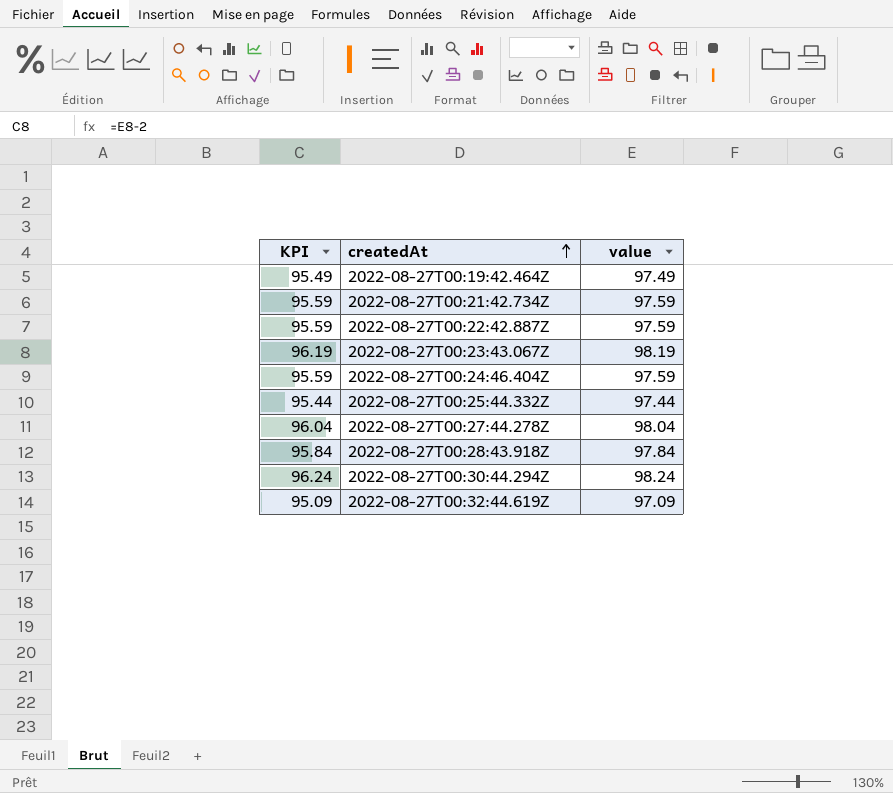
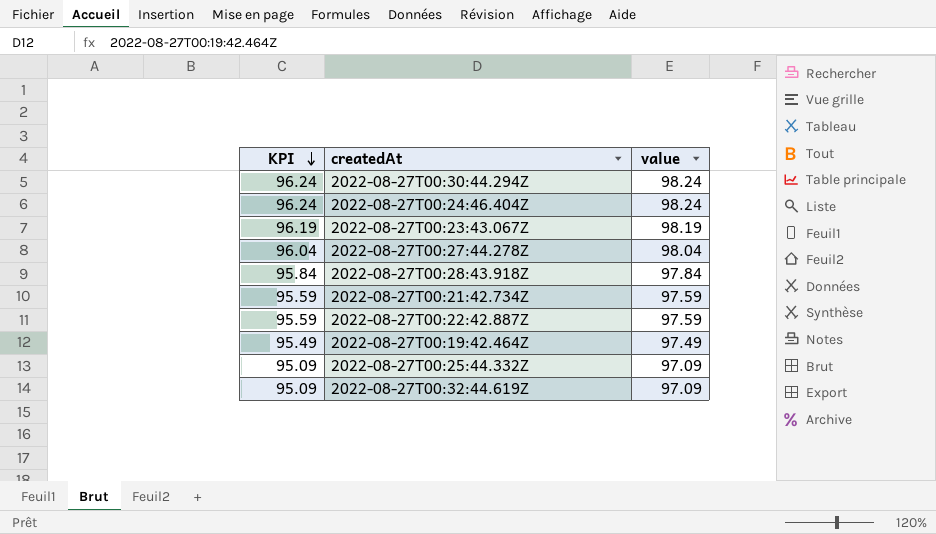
row order: createdAt ascending -> KPI descending
2022-08-27T00:24:46.404Z | KPI: 95.59 -> 96.24
2022-08-27T00:24:46.404Z | value: 97.59 -> 98.24
2022-08-27T00:25:44.332Z | KPI: 95.44 -> 95.09
2022-08-27T00:25:44.332Z | value: 97.44 -> 97.09

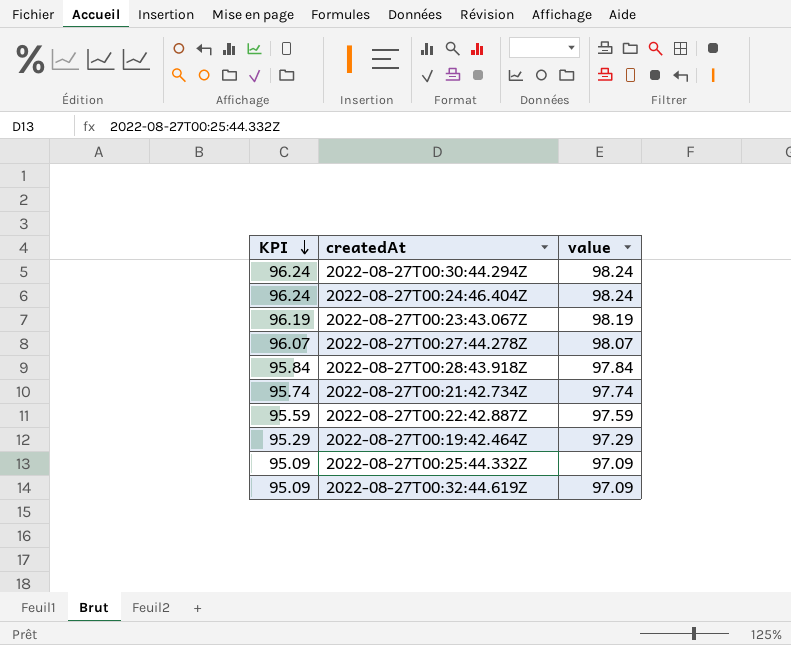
2022-08-27T00:27:44.278Z | KPI: 96.04 -> 96.07
2022-08-27T00:27:44.278Z | value: 98.04 -> 98.07
2022-08-27T00:21:42.734Z | KPI: 95.59 -> 95.74
2022-08-27T00:21:42.734Z | value: 97.59 -> 97.74
2022-08-27T00:19:42.464Z | KPI: 95.49 -> 95.29
2022-08-27T00:19:42.464Z | value: 97.49 -> 97.29

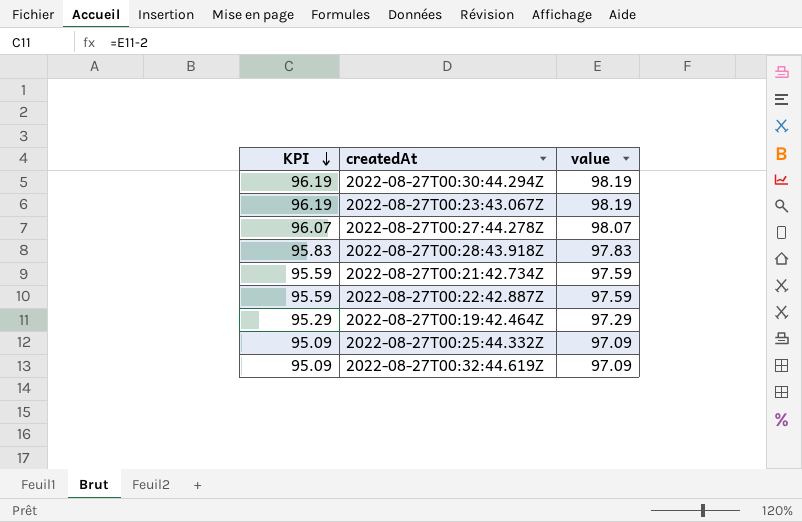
row 2022-08-27T00:24:46.404Z: 96.24 | 98.24 -> none
2022-08-27T00:30:44.294Z | KPI: 96.24 -> 96.19
2022-08-27T00:30:44.294Z | value: 98.24 -> 98.19
2022-08-27T00:28:43.918Z | KPI: 95.84 -> 95.83
2022-08-27T00:28:43.918Z | value: 97.84 -> 97.83
2022-08-27T00:21:42.734Z | KPI: 95.74 -> 95.59
2022-08-27T00:21:42.734Z | value: 97.74 -> 97.59

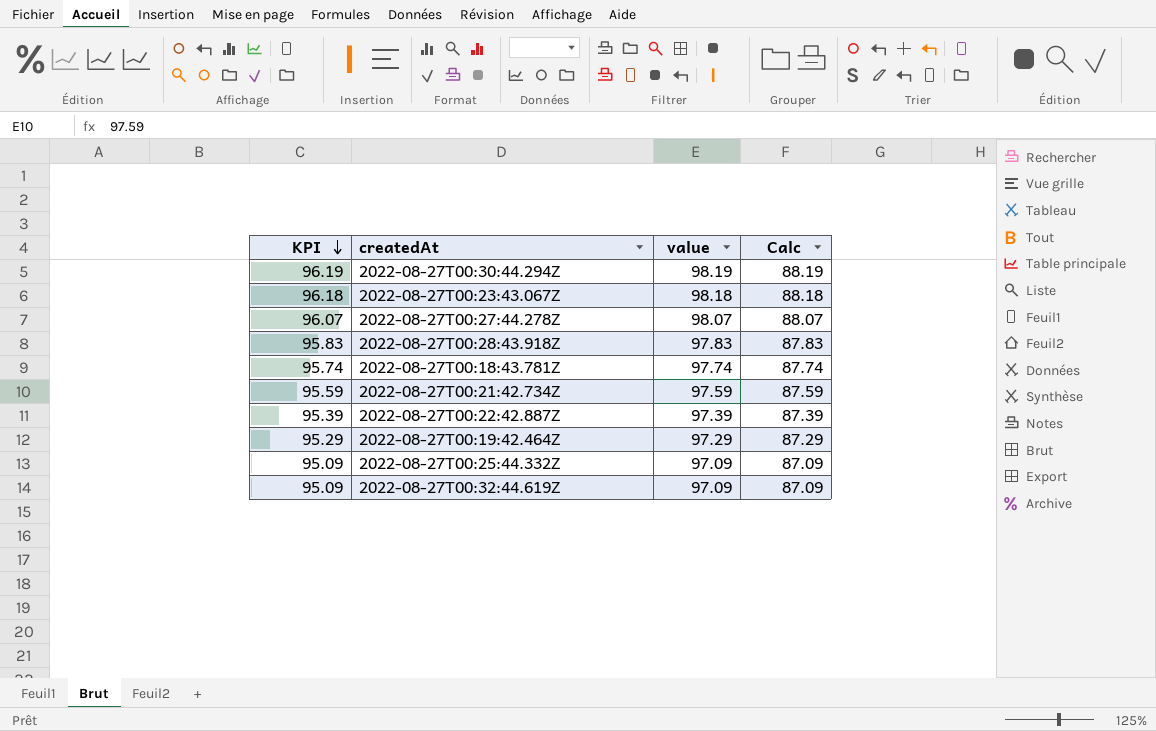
column Calc | formula: none -> [value] - 10
2022-08-27T00:23:43.067Z | KPI: 96.19 -> 96.18
2022-08-27T00:23:43.067Z | value: 98.19 -> 98.18
row 2022-08-27T00:18:43.781Z: none -> 95.74 | 97.74 | 87.74
2022-08-27T00:22:42.887Z | KPI: 95.59 -> 95.39
2022-08-27T00:22:42.887Z | value: 97.59 -> 97.39

